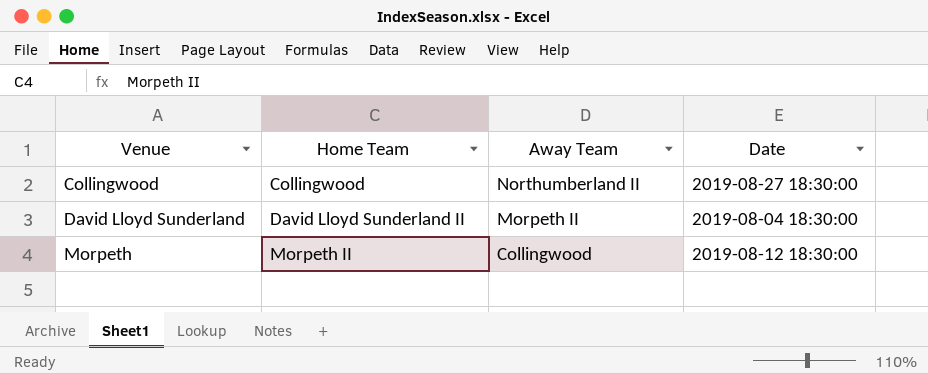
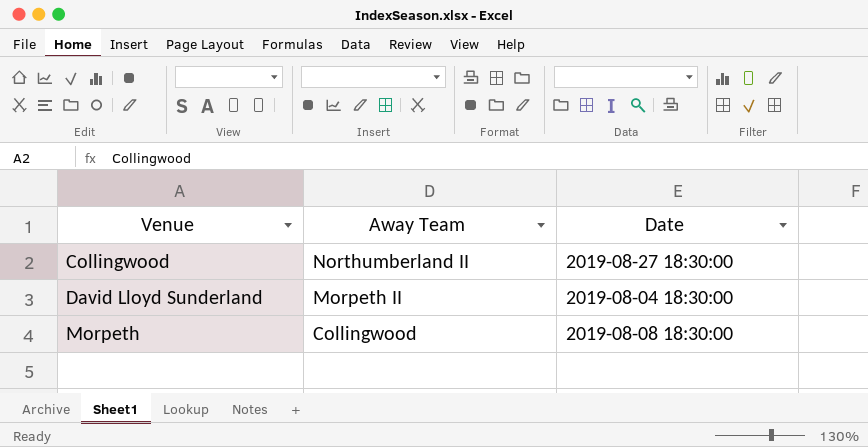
column Home Team | position: 2 -> none
Morpeth | Date: 2019-08-12 18:30:00 -> 2019-08-08 18:30:00

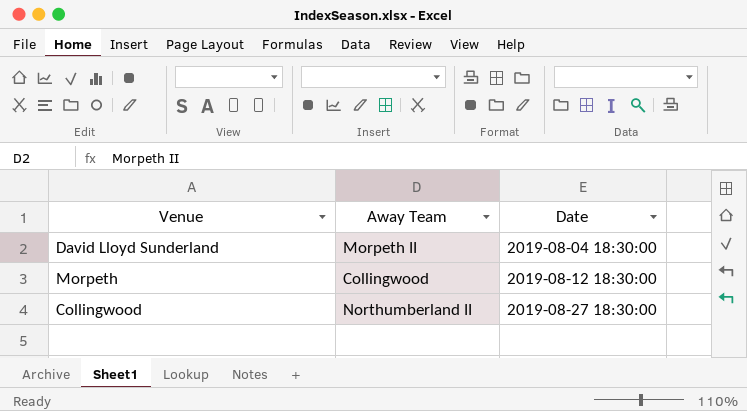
row order: Venue ascending -> Date ascending
Morpeth | Date: 2019-08-08 18:30:00 -> 2019-08-12 18:30:00

